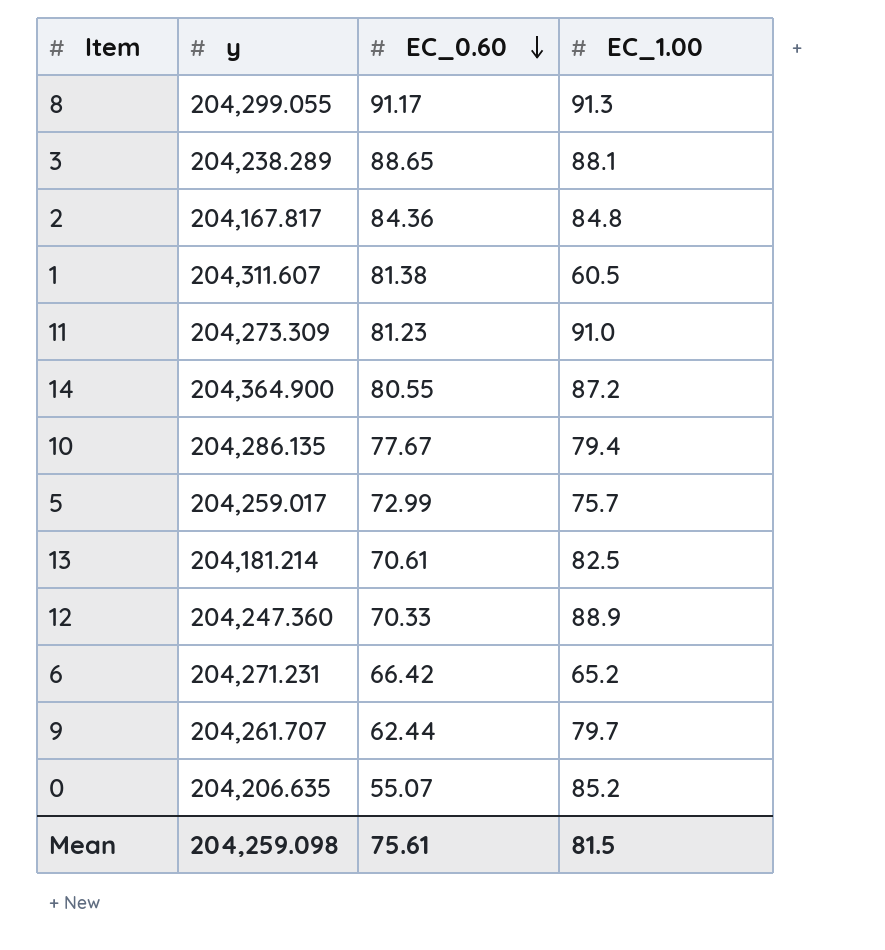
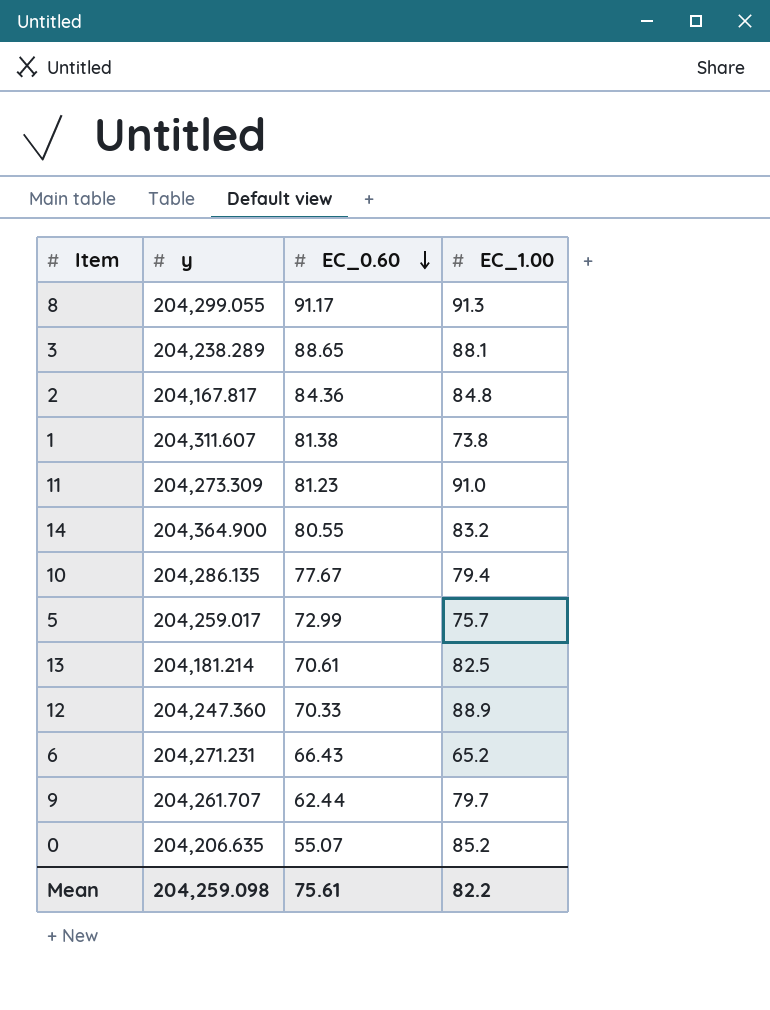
1 | EC_1.00: 60.5 -> 73.8
14 | EC_1.00: 87.2 -> 83.2
6 | EC_0.60: 66.42 -> 66.43
Mean | EC_1.00: 81.5 -> 82.2

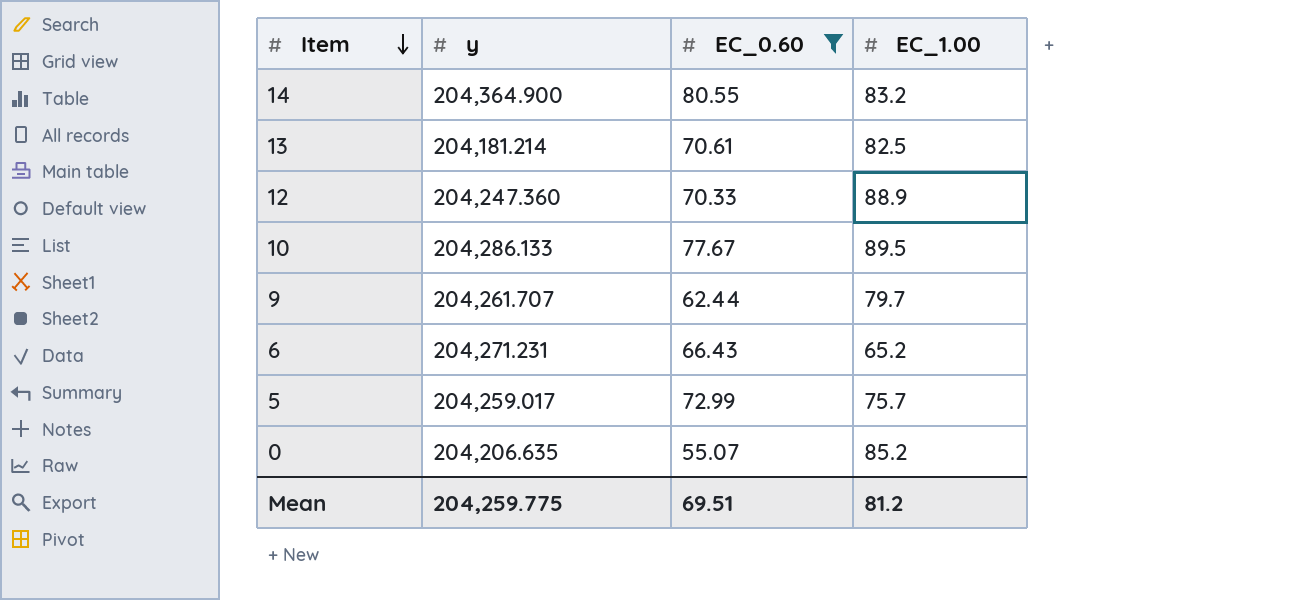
filter: none -> EC_0.60 <= 80.55
row order: EC_0.60 descending -> Item descending
10 | y: 204,286.135 -> 204,286.133
10 | EC_1.00: 79.4 -> 89.5
Mean | y: 204,259.098 -> 204,259.775
Mean | EC_0.60: 75.61 -> 69.51
Mean | EC_1.00: 82.2 -> 81.2

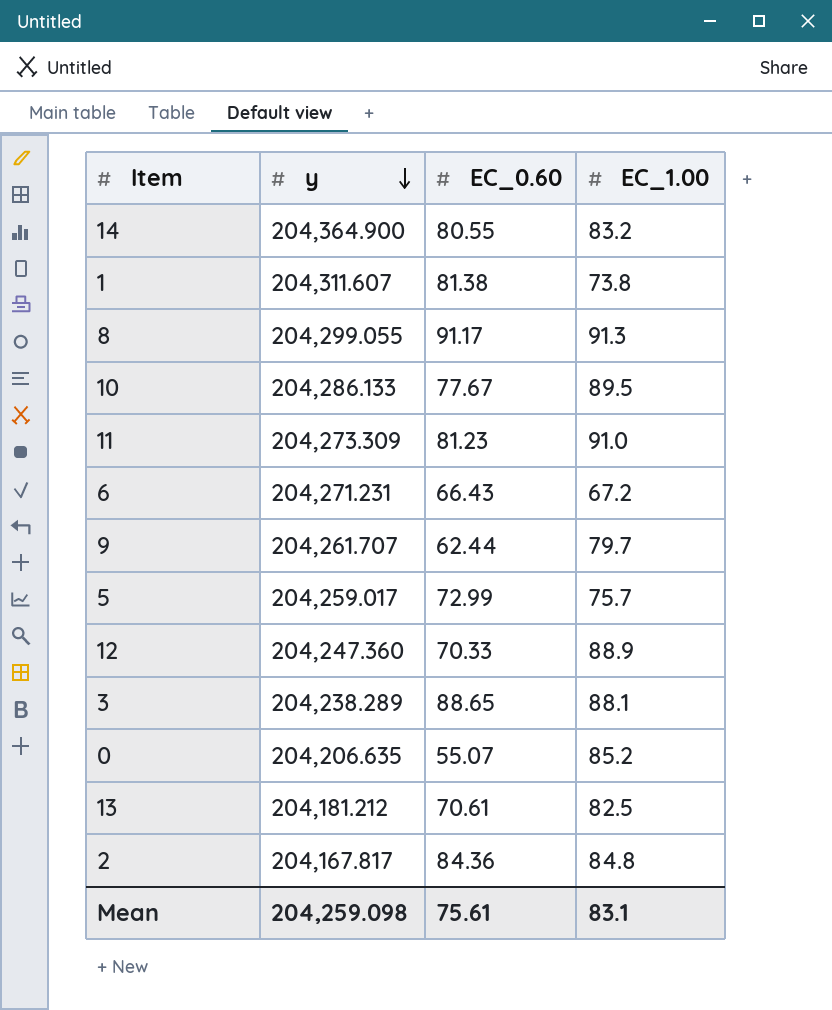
filter: EC_0.60 <= 80.55 -> none
row order: Item descending -> y descending
6 | EC_1.00: 65.2 -> 67.2
13 | y: 204,181.214 -> 204,181.212
Mean | y: 204,259.775 -> 204,259.098
Mean | EC_0.60: 69.51 -> 75.61
Mean | EC_1.00: 81.2 -> 83.1

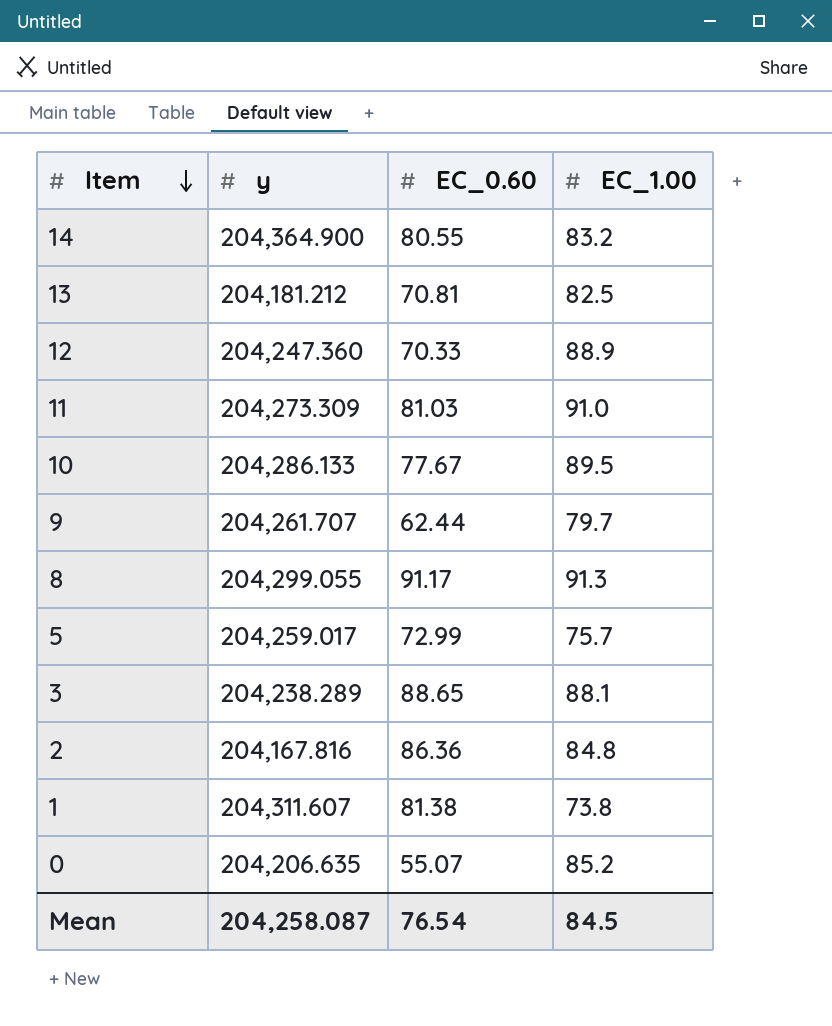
row order: y descending -> Item descending
row 6: 204,271.231 | 66.43 | 67.2 -> none
13 | EC_0.60: 70.61 -> 70.81
11 | EC_0.60: 81.23 -> 81.03
2 | y: 204,167.817 -> 204,167.816
2 | EC_0.60: 84.36 -> 86.36
Mean | y: 204,259.098 -> 204,258.087
Mean | EC_0.60: 75.61 -> 76.54
Mean | EC_1.00: 83.1 -> 84.5

